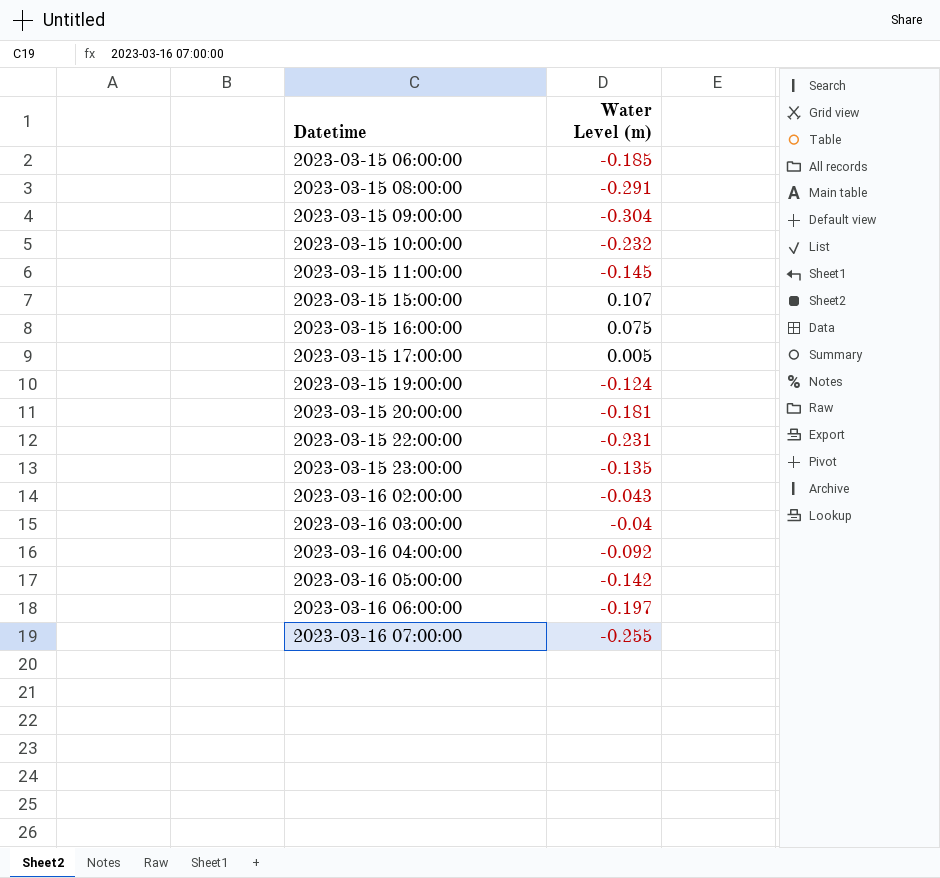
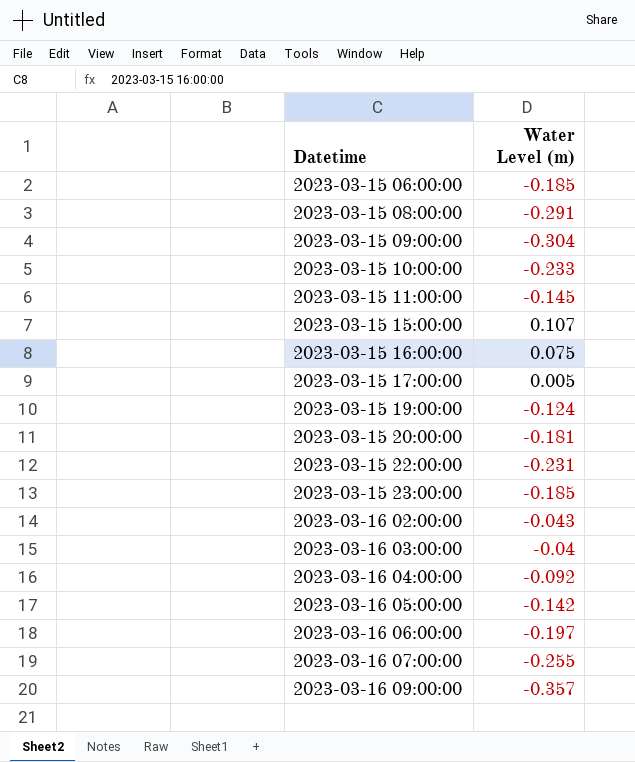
2023-03-15 10:00:00 | Water Level (m): -0.232 -> -0.233
2023-03-15 23:00:00 | Water Level (m): -0.135 -> -0.185
row 2023-03-16 09:00:00: none -> -0.357

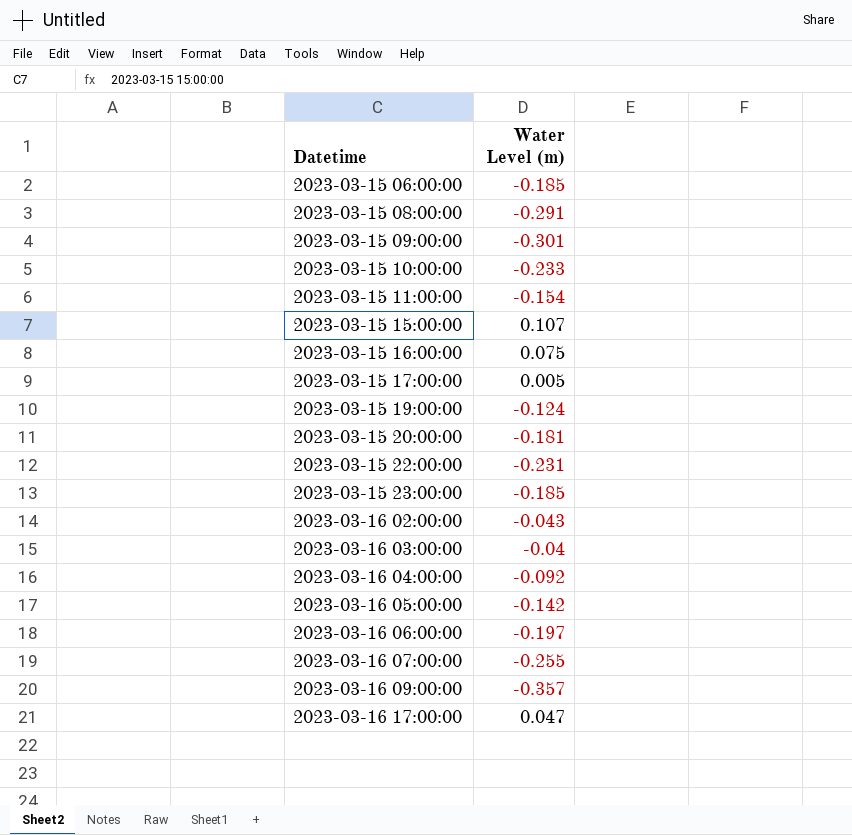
2023-03-15 09:00:00 | Water Level (m): -0.304 -> -0.301
2023-03-15 11:00:00 | Water Level (m): -0.145 -> -0.154
row 2023-03-16 17:00:00: none -> 0.047

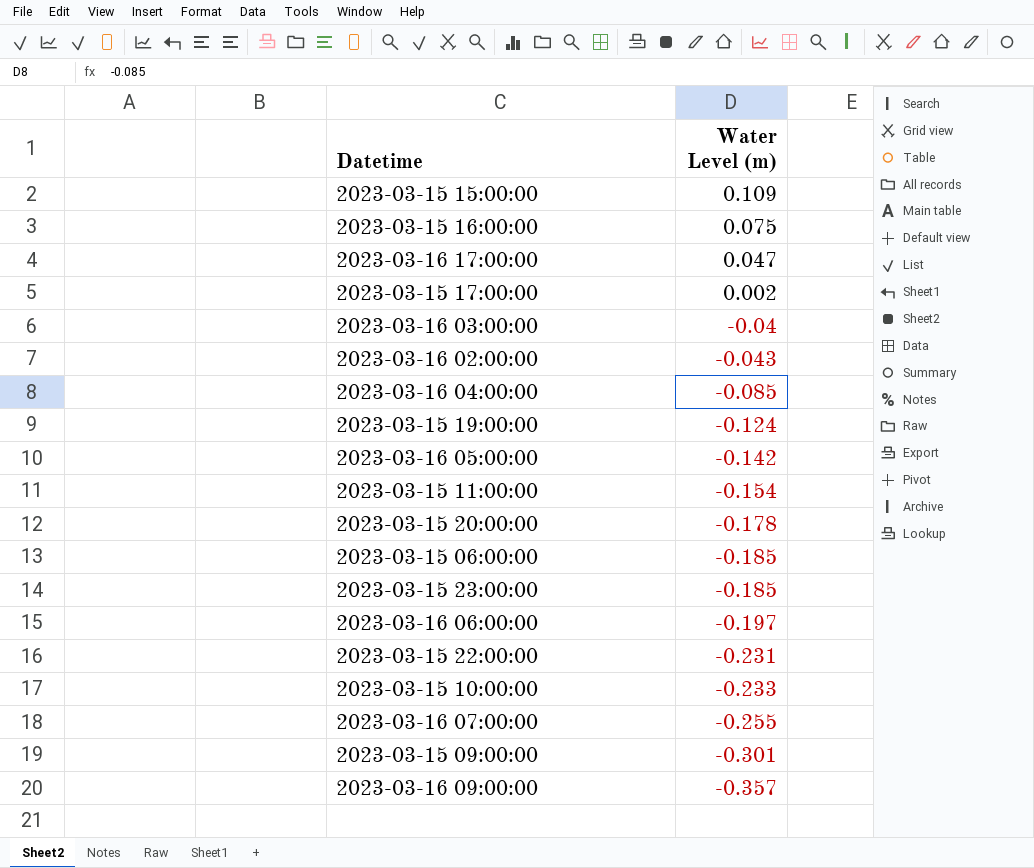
row order: Datetime ascending -> Water Level (m) descending
row 2023-03-15 08:00:00: -0.291 -> none
2023-03-15 15:00:00 | Water Level (m): 0.107 -> 0.109
2023-03-15 17:00:00 | Water Level (m): 0.005 -> 0.002
2023-03-16 04:00:00 | Water Level (m): -0.092 -> -0.085
2023-03-15 20:00:00 | Water Level (m): -0.181 -> -0.178

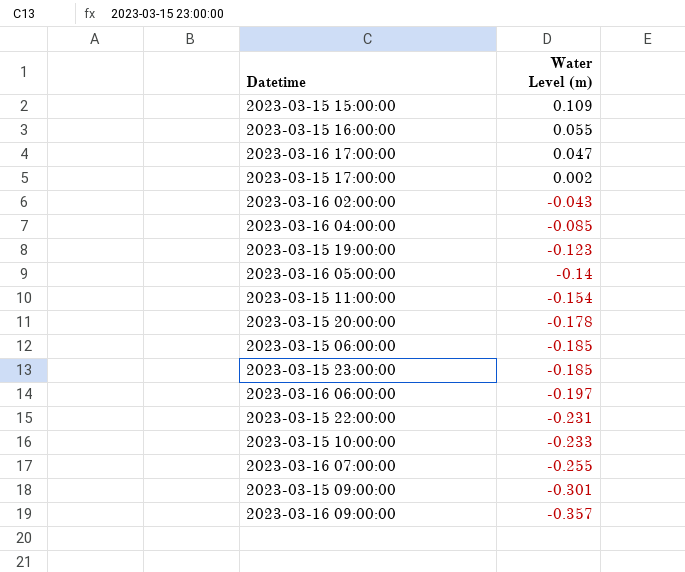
row 2023-03-16 03:00:00: -0.04 -> none
2023-03-15 16:00:00 | Water Level (m): 0.075 -> 0.055
2023-03-15 19:00:00 | Water Level (m): -0.124 -> -0.123
2023-03-16 05:00:00 | Water Level (m): -0.142 -> -0.14

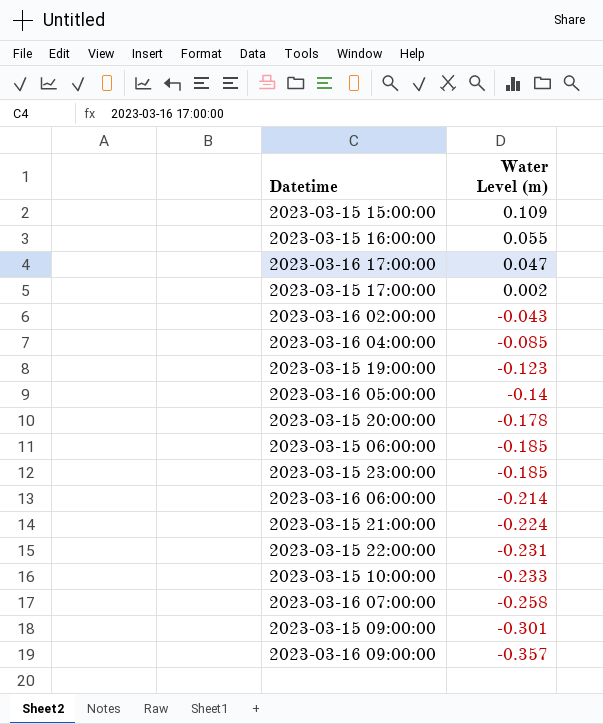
row 2023-03-15 11:00:00: -0.154 -> none
2023-03-16 06:00:00 | Water Level (m): -0.197 -> -0.214
row 2023-03-15 21:00:00: none -> -0.224
2023-03-16 07:00:00 | Water Level (m): -0.255 -> -0.258

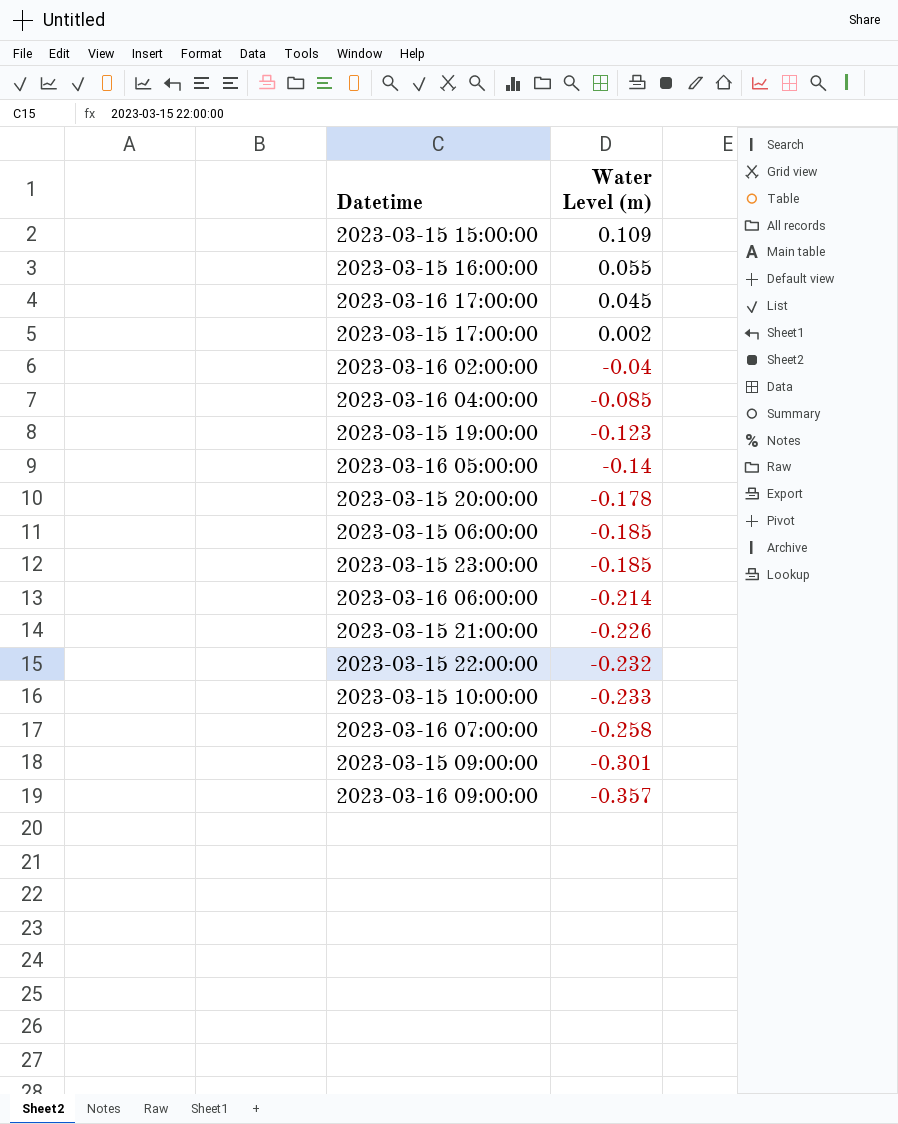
2023-03-16 17:00:00 | Water Level (m): 0.047 -> 0.045
2023-03-16 02:00:00 | Water Level (m): -0.043 -> -0.04
2023-03-15 21:00:00 | Water Level (m): -0.224 -> -0.226
2023-03-15 22:00:00 | Water Level (m): -0.231 -> -0.232

